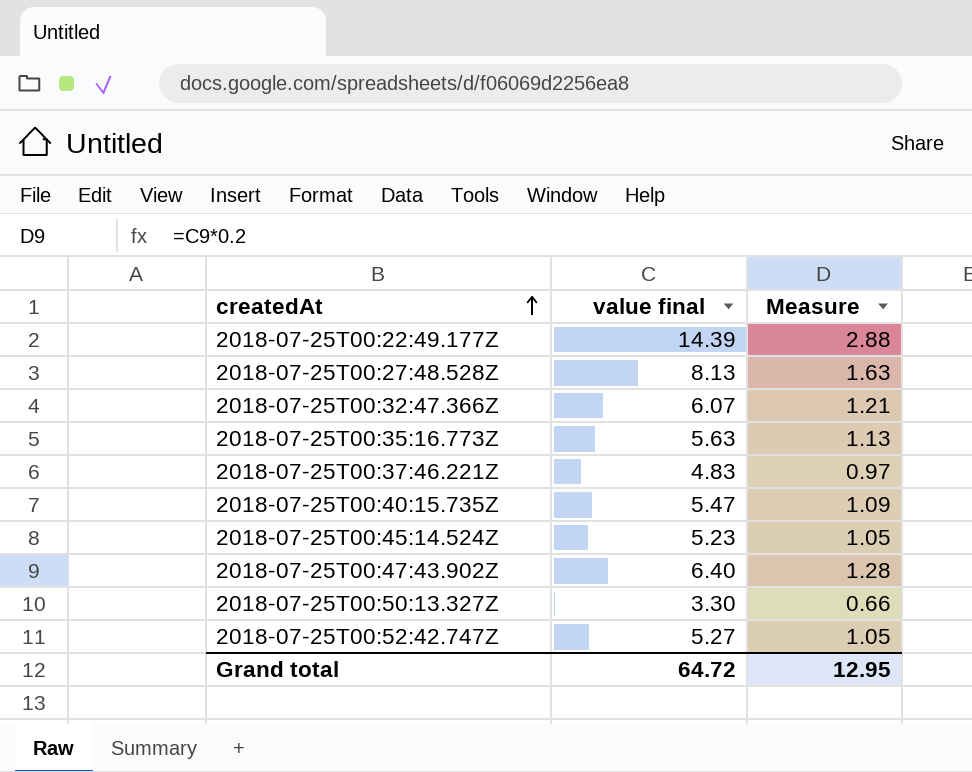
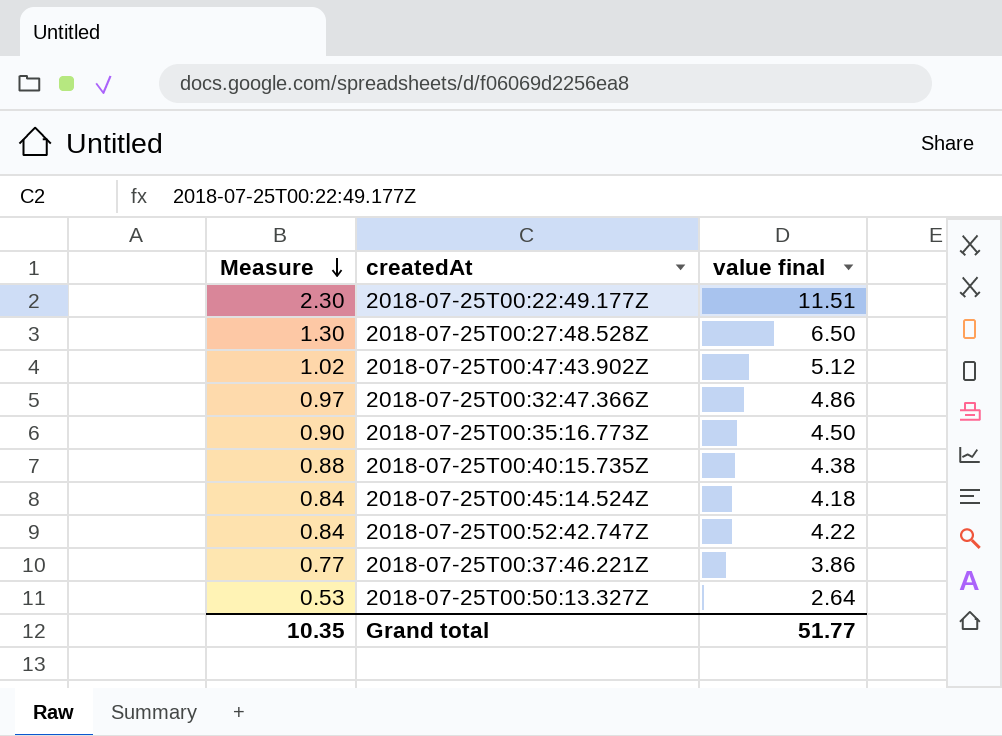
row order: createdAt ascending -> Measure descending
column Measure | position: 3 -> 1
2018-07-25T00:22:49.177Z | Measure: 2.88 -> 2.30
2018-07-25T00:22:49.177Z | value final: 14.39 -> 11.51
2018-07-25T00:27:48.528Z | Measure: 1.63 -> 1.30
2018-07-25T00:27:48.528Z | value final: 8.13 -> 6.50
2018-07-25T00:47:43.902Z | Measure: 1.28 -> 1.02
2018-07-25T00:47:43.902Z | value final: 6.40 -> 5.12
2018-07-25T00:32:47.366Z | Measure: 1.21 -> 0.97
2018-07-25T00:32:47.366Z | value final: 6.07 -> 4.86
2018-07-25T00:35:16.773Z | Measure: 1.13 -> 0.90
2018-07-25T00:35:16.773Z | value final: 5.63 -> 4.50
2018-07-25T00:40:15.735Z | Measure: 1.09 -> 0.88
2018-07-25T00:40:15.735Z | value final: 5.47 -> 4.38
2018-07-25T00:45:14.524Z | Measure: 1.05 -> 0.84
2018-07-25T00:45:14.524Z | value final: 5.23 -> 4.18
2018-07-25T00:52:42.747Z | Measure: 1.05 -> 0.84
2018-07-25T00:52:42.747Z | value final: 5.27 -> 4.22
2018-07-25T00:37:46.221Z | Measure: 0.97 -> 0.77
2018-07-25T00:37:46.221Z | value final: 4.83 -> 3.86
2018-07-25T00:50:13.327Z | Measure: 0.66 -> 0.53
2018-07-25T00:50:13.327Z | value final: 3.30 -> 2.64
Grand total | Measure: 12.95 -> 10.35
Grand total | value final: 64.72 -> 51.77

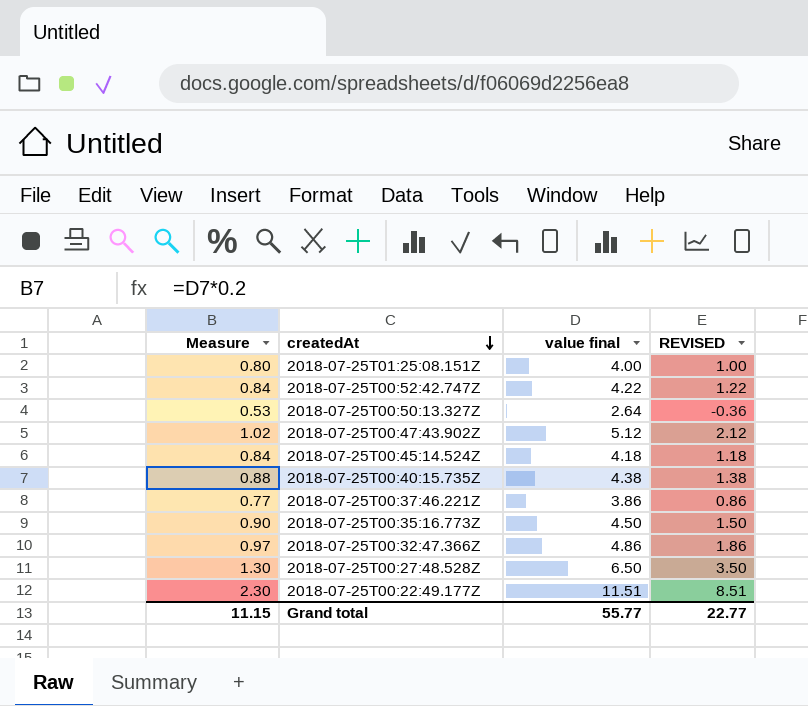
row order: Measure descending -> createdAt descending
column REVISED | formula: none -> [value final] - 3
row 2018-07-25T01:25:08.151Z: none -> 0.80 | 4.00 | 1.00
Grand total | Measure: 10.35 -> 11.15
Grand total | value final: 51.77 -> 55.77

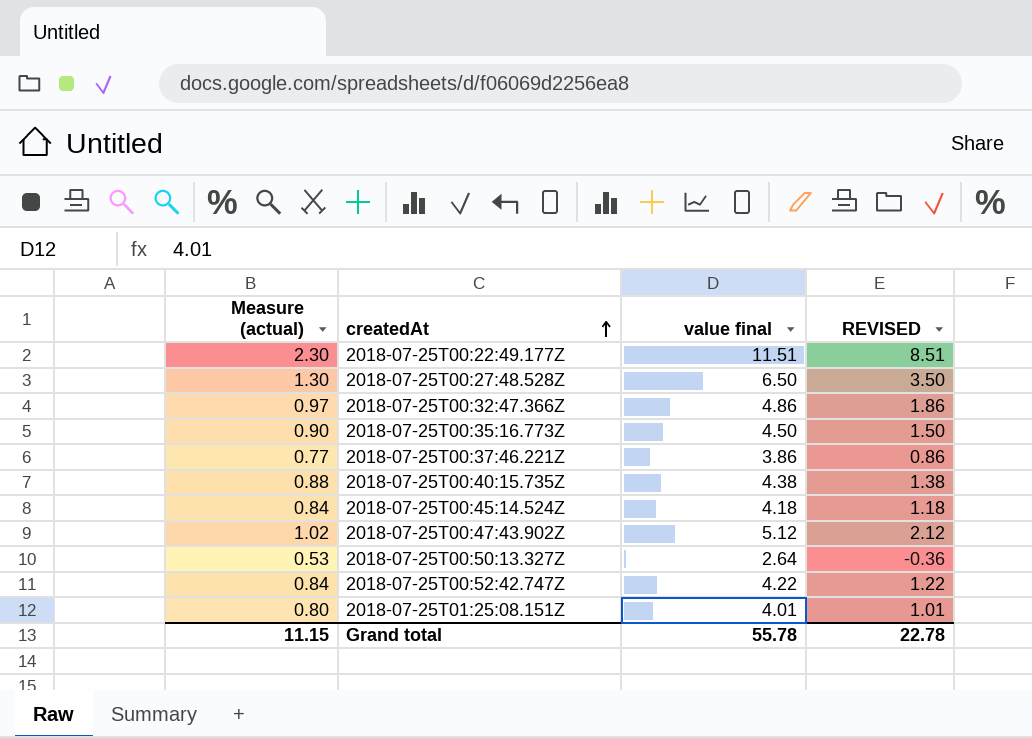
row order: createdAt descending -> createdAt ascending
column name: Measure -> Measure (actual)
2018-07-25T01:25:08.151Z | value final: 4.00 -> 4.01
2018-07-25T01:25:08.151Z | REVISED: 1.00 -> 1.01
Grand total | value final: 55.77 -> 55.78
Grand total | REVISED: 22.77 -> 22.78

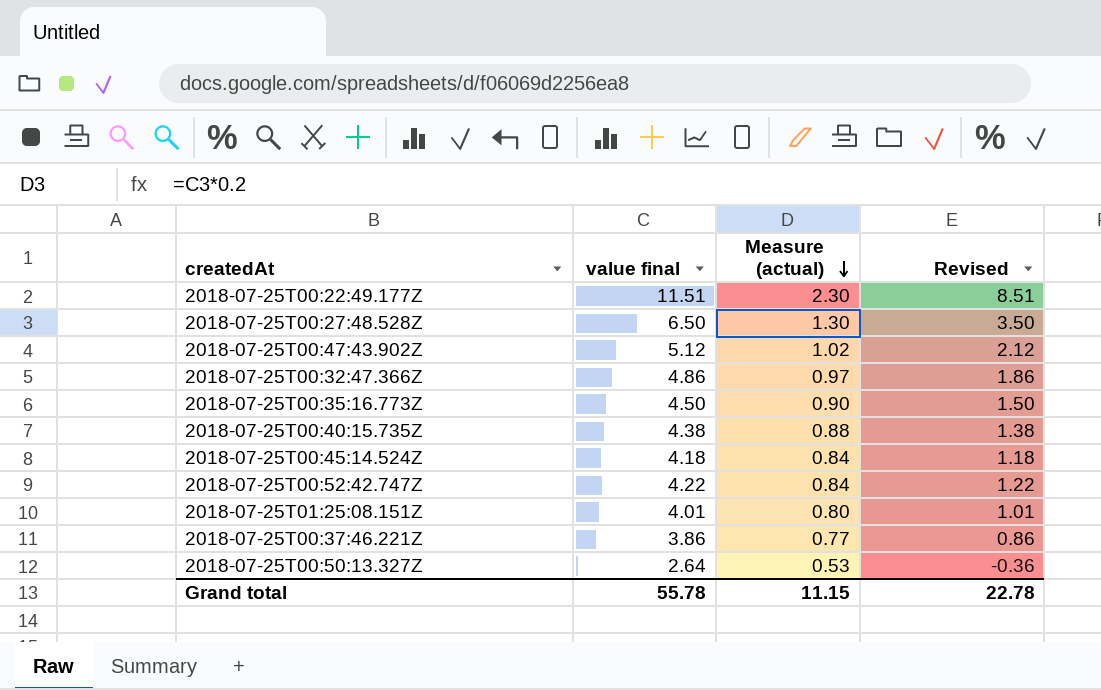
row order: createdAt ascending -> Measure (actual) descending
column Measure (actual) | position: 1 -> 3
column name: REVISED -> Revised

